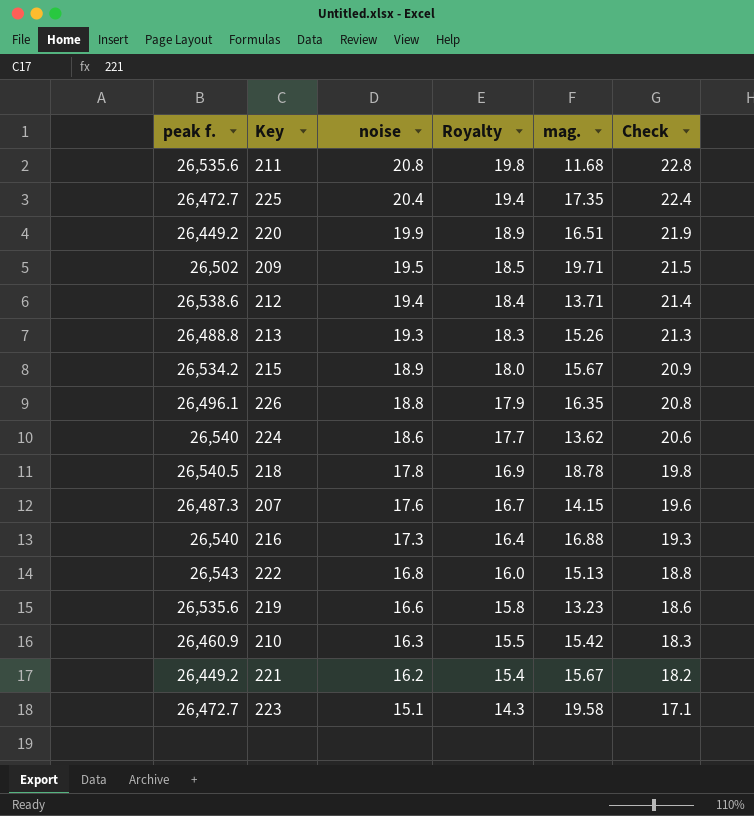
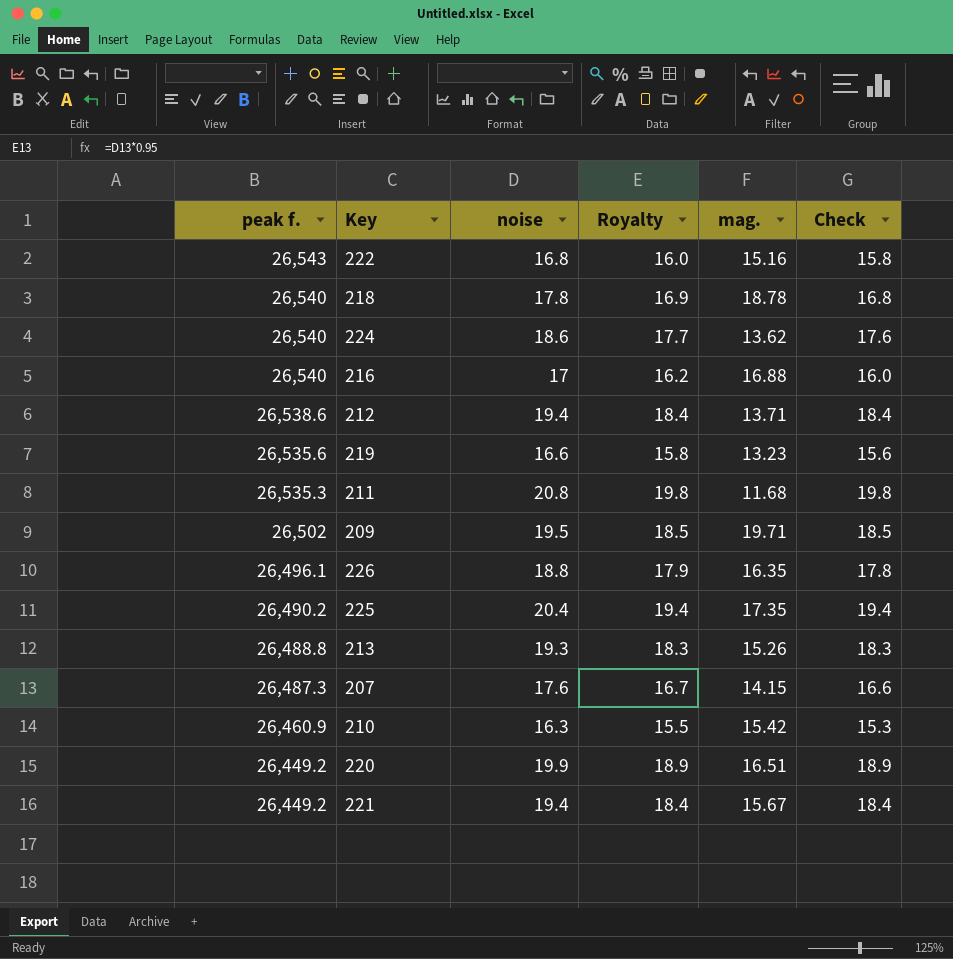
row order: noise descending -> peak f. descending
column Check | formula: [noise] + 2 -> [noise] - 1
row 215: 26,534.2 | 18.9 | 18.0 | 15.67 | 20.9 -> none
row 223: 26,472.7 | 15.1 | 14.3 | 19.58 | 17.1 -> none
222 | mag.: 15.13 -> 15.16
218 | peak f.: 26,540.5 -> 26,540
216 | noise: 17.3 -> 17
216 | Royalty: 16.4 -> 16.2
211 | peak f.: 26,535.6 -> 26,535.3
225 | peak f.: 26,472.7 -> 26,490.2
221 | noise: 16.2 -> 19.4
221 | Royalty: 15.4 -> 18.4

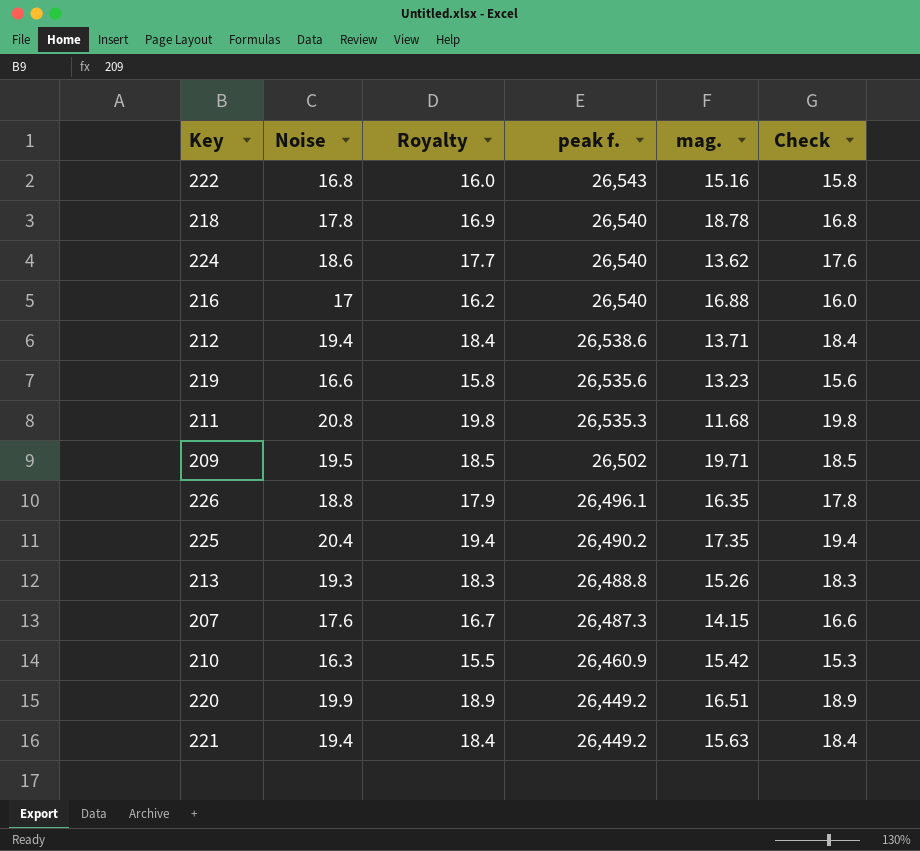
column name: noise -> Noise
column peak f. | position: 1 -> 4
221 | mag.: 15.67 -> 15.63

